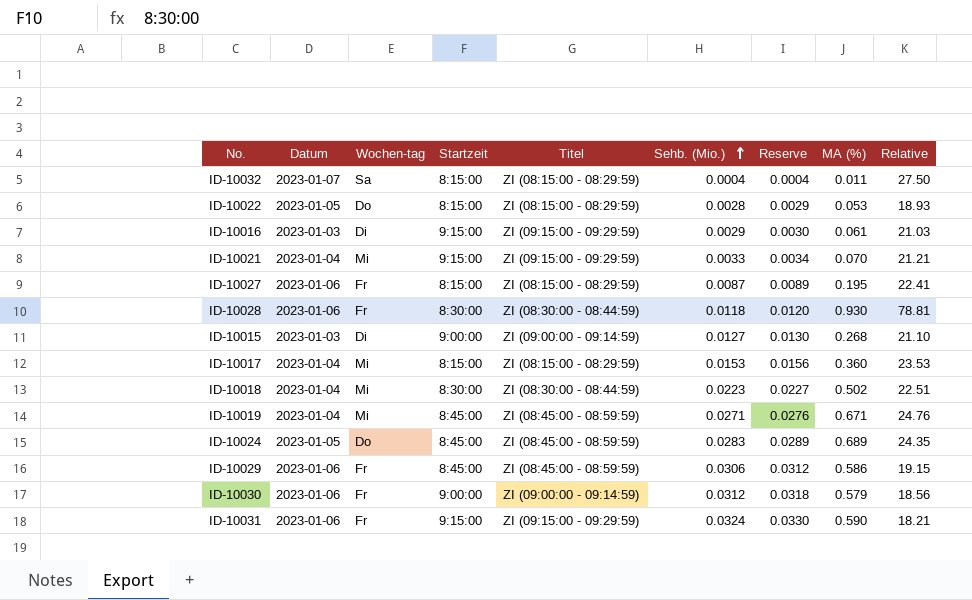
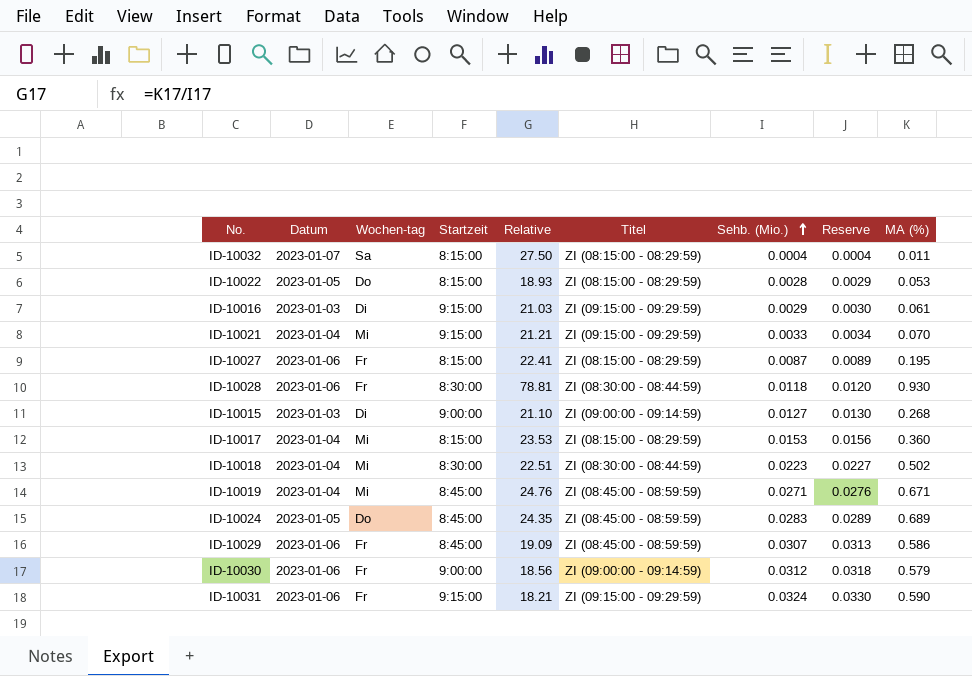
column Relative | position: 9 -> 5
ID-10029 | Relative: 19.15 -> 19.09
ID-10029 | Sehb. (Mio.): 0.0306 -> 0.0307
ID-10029 | Reserve: 0.0312 -> 0.0313

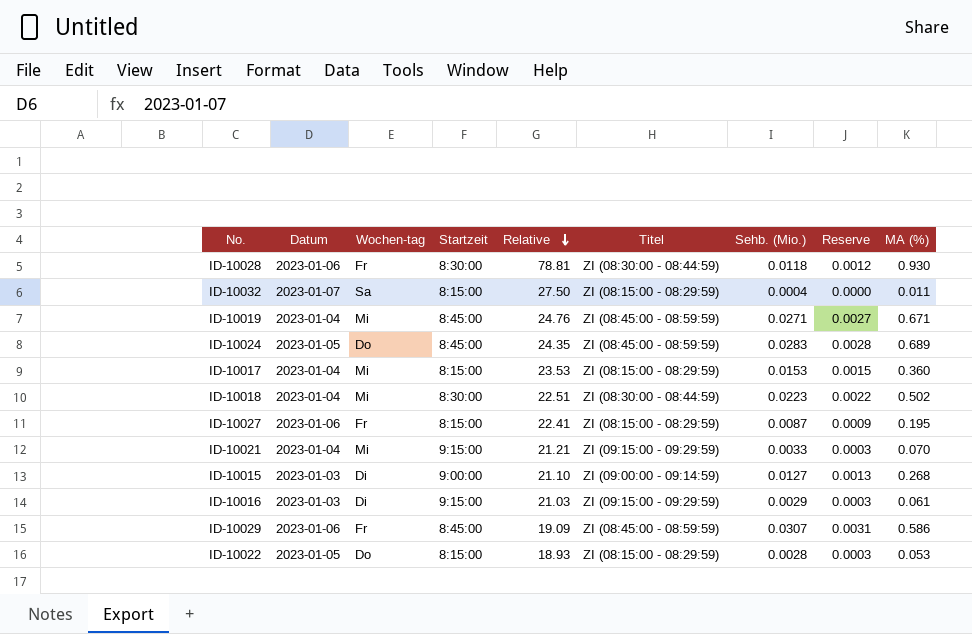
row order: Sehb. (Mio.) ascending -> Relative descending
column Reserve | formula: [Sehb. (Mio.)] * 1.02 -> [Sehb. (Mio.)] * 0.1
row ID-10030: 2023-01-06 | Fr | 9:00:00 | 18.56 | ZI (09:00:00 - 09:14:59) | 0.0312 | 0.0318 | 0.579 -> none
row ID-10031: 2023-01-06 | Fr | 9:15:00 | 18.21 | ZI (09:15:00 - 09:29:59) | 0.0324 | 0.0330 | 0.590 -> none

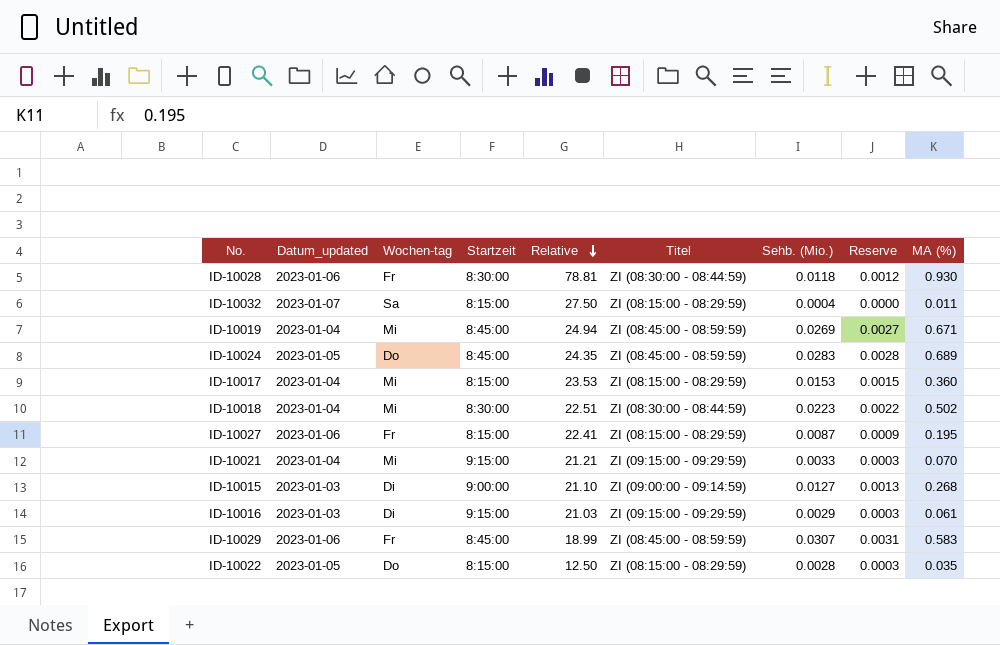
column name: Datum -> Datum_updated
ID-10019 | Relative: 24.76 -> 24.94
ID-10019 | Sehb. (Mio.): 0.0271 -> 0.0269
ID-10029 | Relative: 19.09 -> 18.99
ID-10029 | MA (%): 0.586 -> 0.583
ID-10022 | Relative: 18.93 -> 12.50
ID-10022 | MA (%): 0.053 -> 0.035

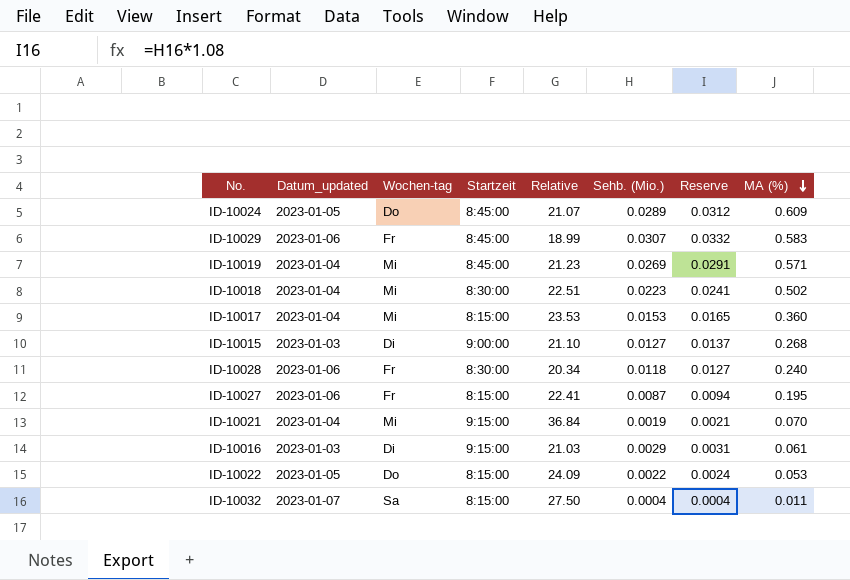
row order: Relative descending -> MA (%) descending
column Titel | position: 6 -> none
column Reserve | formula: [Sehb. (Mio.)] * 0.1 -> [Sehb. (Mio.)] * 1.08
ID-10024 | Relative: 24.35 -> 21.07
ID-10024 | Sehb. (Mio.): 0.0283 -> 0.0289
ID-10024 | MA (%): 0.689 -> 0.609
ID-10019 | Relative: 24.94 -> 21.23
ID-10019 | MA (%): 0.671 -> 0.571
ID-10028 | Relative: 78.81 -> 20.34
ID-10028 | MA (%): 0.930 -> 0.240
ID-10021 | Relative: 21.21 -> 36.84
ID-10021 | Sehb. (Mio.): 0.0033 -> 0.0019
ID-10022 | Relative: 12.50 -> 24.09
ID-10022 | Sehb. (Mio.): 0.0028 -> 0.0022
ID-10022 | MA (%): 0.035 -> 0.053

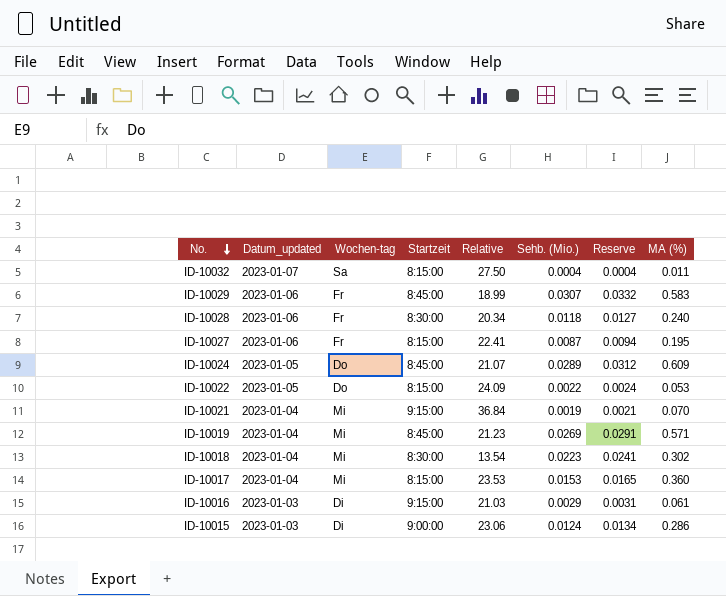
row order: MA (%) descending -> No. descending
ID-10018 | Relative: 22.51 -> 13.54
ID-10018 | MA (%): 0.502 -> 0.302
ID-10015 | Relative: 21.10 -> 23.06
ID-10015 | Sehb. (Mio.): 0.0127 -> 0.0124
ID-10015 | Reserve: 0.0137 -> 0.0134
ID-10015 | MA (%): 0.268 -> 0.286

